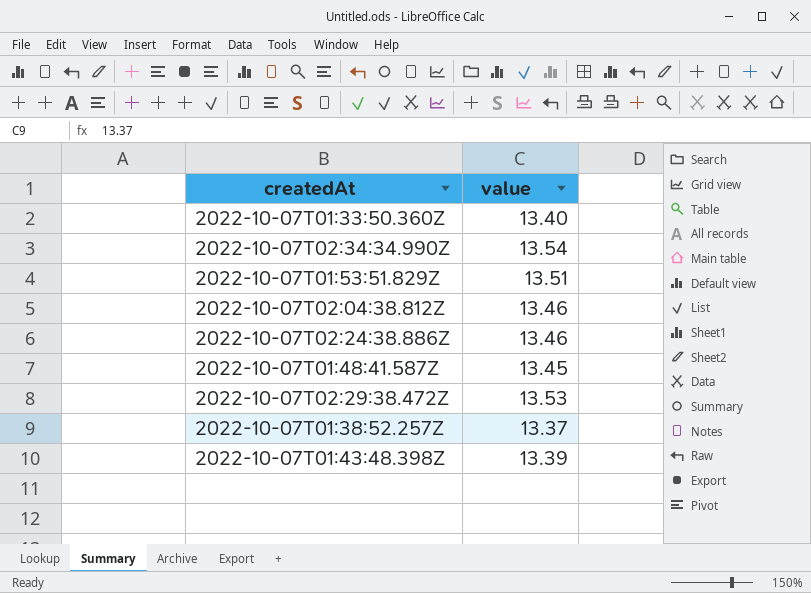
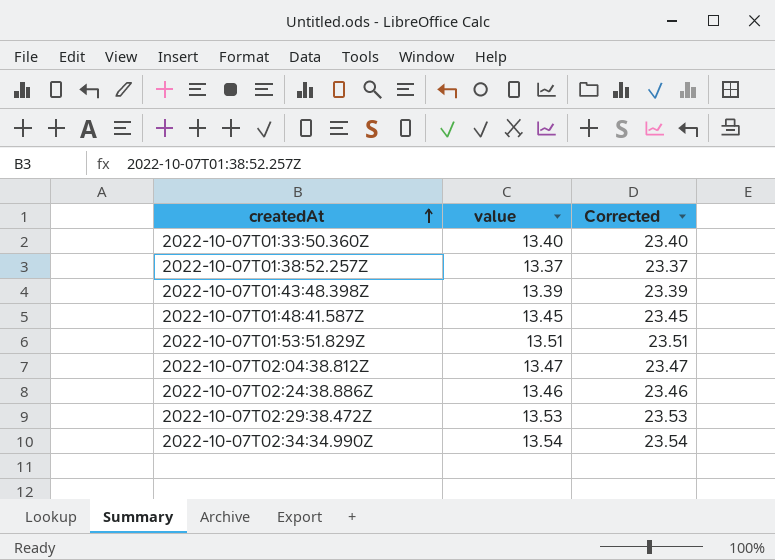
row order: none -> createdAt ascending
column Corrected | formula: none -> [value] + 10
2022-10-07T02:04:38.812Z | value: 13.46 -> 13.47

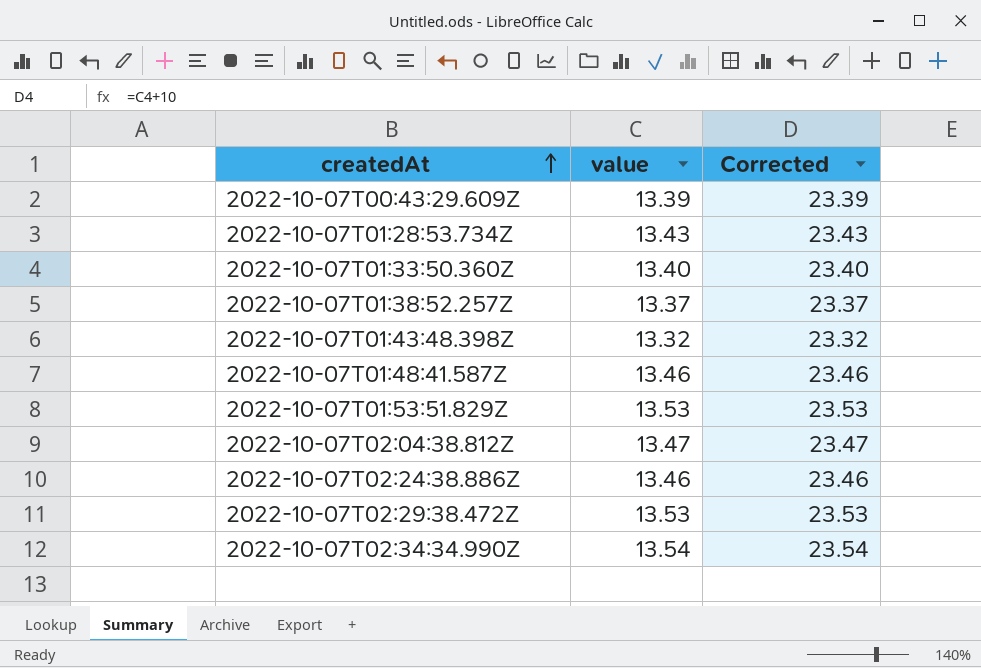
row 2022-10-07T00:43:29.609Z: none -> 13.39 | 23.39
row 2022-10-07T01:28:53.734Z: none -> 13.43 | 23.43
2022-10-07T01:43:48.398Z | value: 13.39 -> 13.32
2022-10-07T01:43:48.398Z | Corrected: 23.39 -> 23.32
2022-10-07T01:48:41.587Z | value: 13.45 -> 13.46
2022-10-07T01:48:41.587Z | Corrected: 23.45 -> 23.46
2022-10-07T01:53:51.829Z | value: 13.51 -> 13.53
2022-10-07T01:53:51.829Z | Corrected: 23.51 -> 23.53

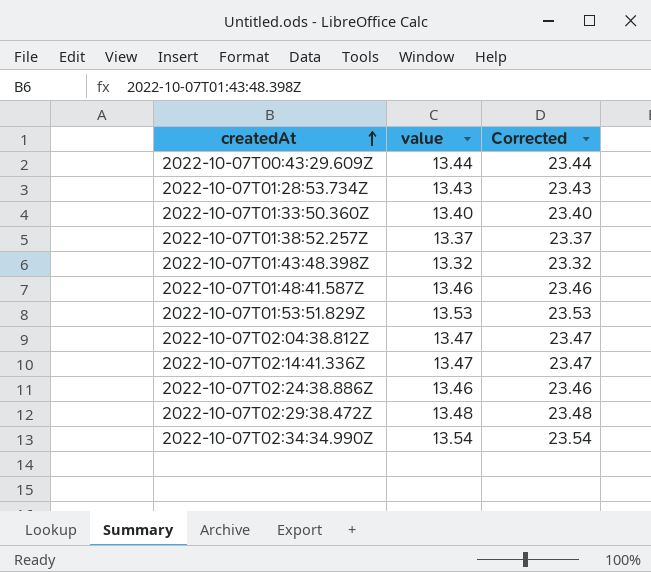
2022-10-07T00:43:29.609Z | value: 13.39 -> 13.44
2022-10-07T00:43:29.609Z | Corrected: 23.39 -> 23.44
row 2022-10-07T02:14:41.336Z: none -> 13.47 | 23.47
2022-10-07T02:29:38.472Z | value: 13.53 -> 13.48
2022-10-07T02:29:38.472Z | Corrected: 23.53 -> 23.48

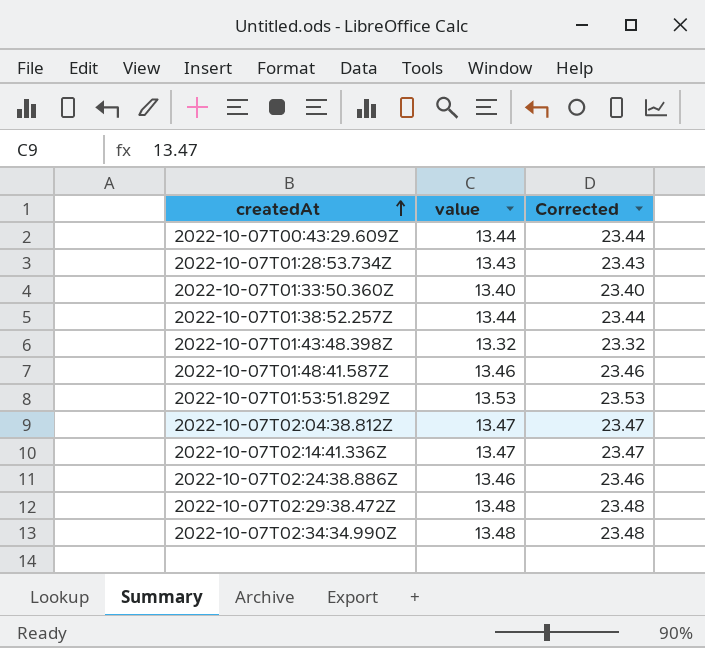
2022-10-07T01:38:52.257Z | value: 13.37 -> 13.44
2022-10-07T01:38:52.257Z | Corrected: 23.37 -> 23.44
2022-10-07T02:34:34.990Z | value: 13.54 -> 13.48
2022-10-07T02:34:34.990Z | Corrected: 23.54 -> 23.48

